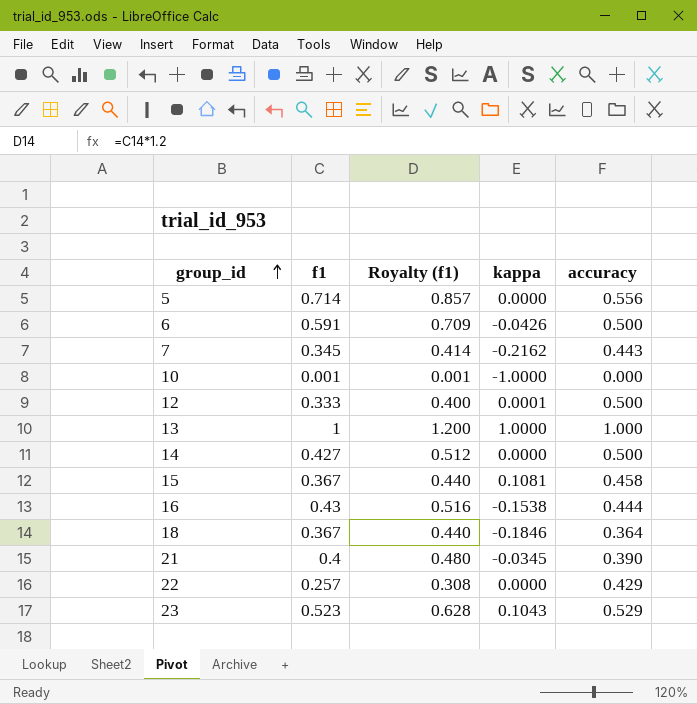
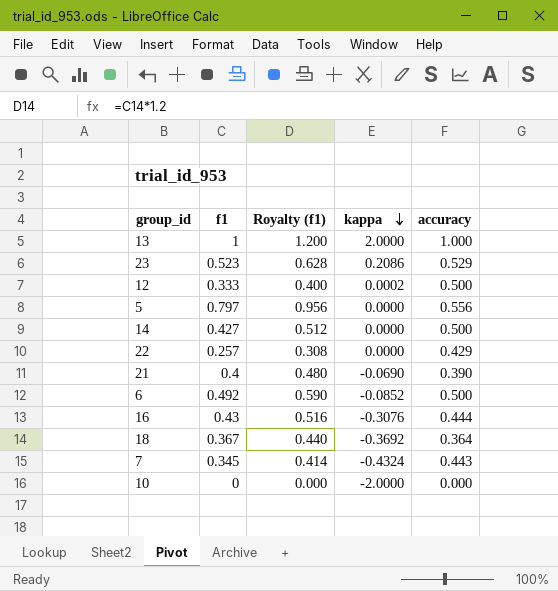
row order: group_id ascending -> kappa descending
row 15: 0.367 | 0.440 | 0.1081 | 0.458 -> none
13 | kappa: 1.0000 -> 2.0000
23 | kappa: 0.1043 -> 0.2086
12 | kappa: 0.0001 -> 0.0002
5 | f1: 0.714 -> 0.797
5 | Royalty (f1): 0.857 -> 0.956
21 | kappa: -0.0345 -> -0.0690
6 | f1: 0.591 -> 0.492
6 | Royalty (f1): 0.709 -> 0.590
6 | kappa: -0.0426 -> -0.0852
16 | kappa: -0.1538 -> -0.3076
18 | kappa: -0.1846 -> -0.3692
7 | kappa: -0.2162 -> -0.4324
10 | f1: 0.001 -> 0
10 | Royalty (f1): 0.001 -> 0.000
10 | kappa: -1.0000 -> -2.0000

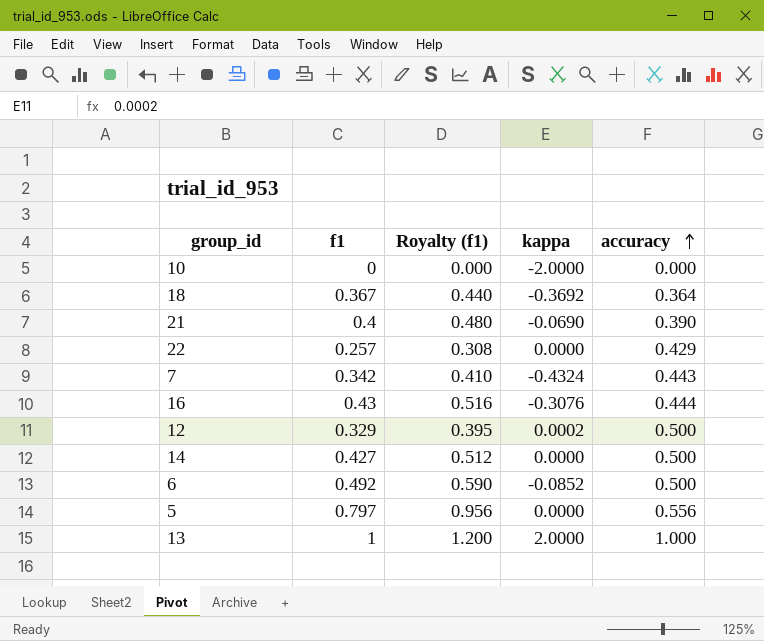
row order: kappa descending -> accuracy ascending
row 23: 0.523 | 0.628 | 0.2086 | 0.529 -> none
7 | f1: 0.345 -> 0.342
7 | Royalty (f1): 0.414 -> 0.410
12 | f1: 0.333 -> 0.329
12 | Royalty (f1): 0.400 -> 0.395

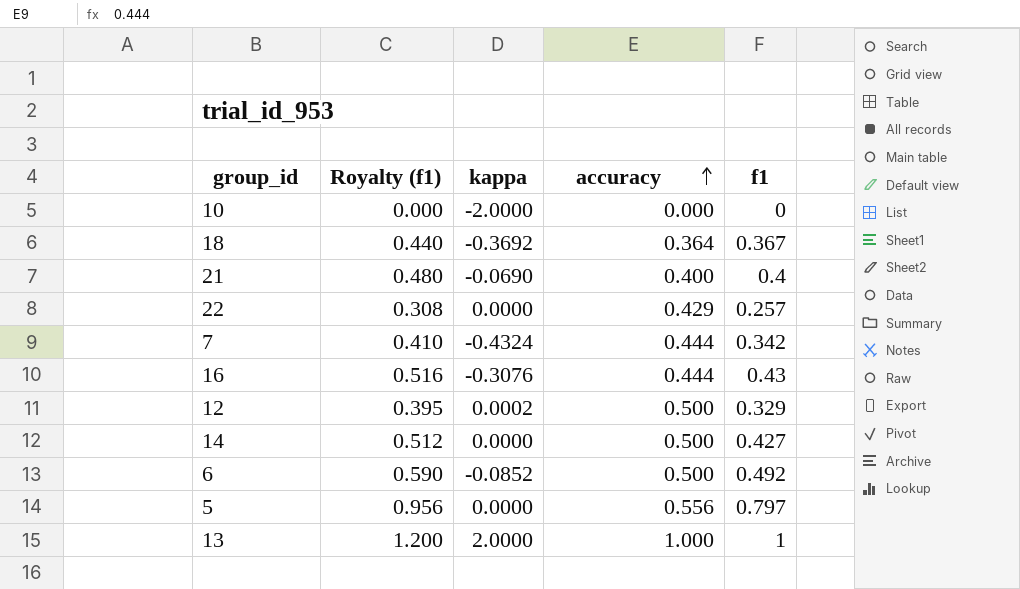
column f1 | position: 2 -> 5
21 | accuracy: 0.390 -> 0.400
7 | accuracy: 0.443 -> 0.444

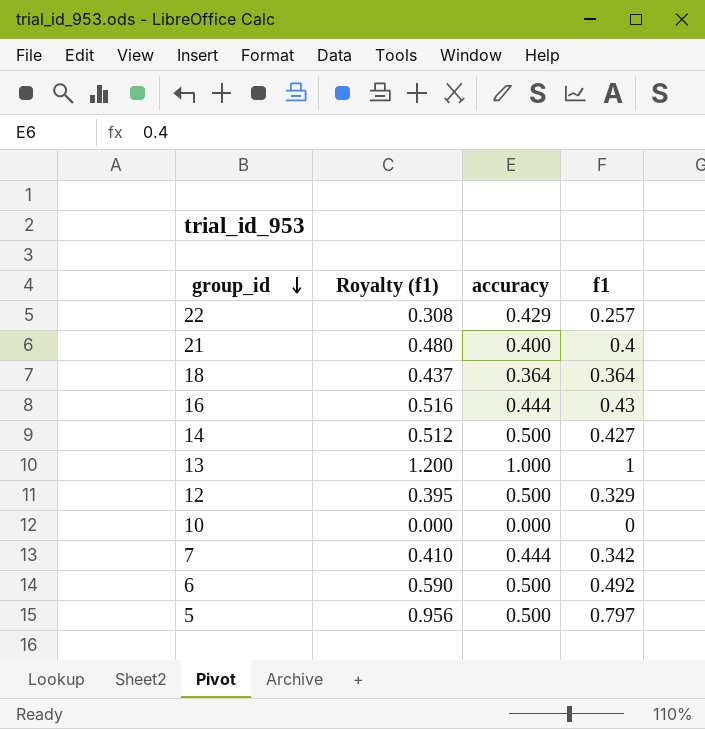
row order: accuracy ascending -> group_id descending
column kappa | position: 3 -> none
18 | Royalty (f1): 0.440 -> 0.437
18 | f1: 0.367 -> 0.364
5 | accuracy: 0.556 -> 0.500

